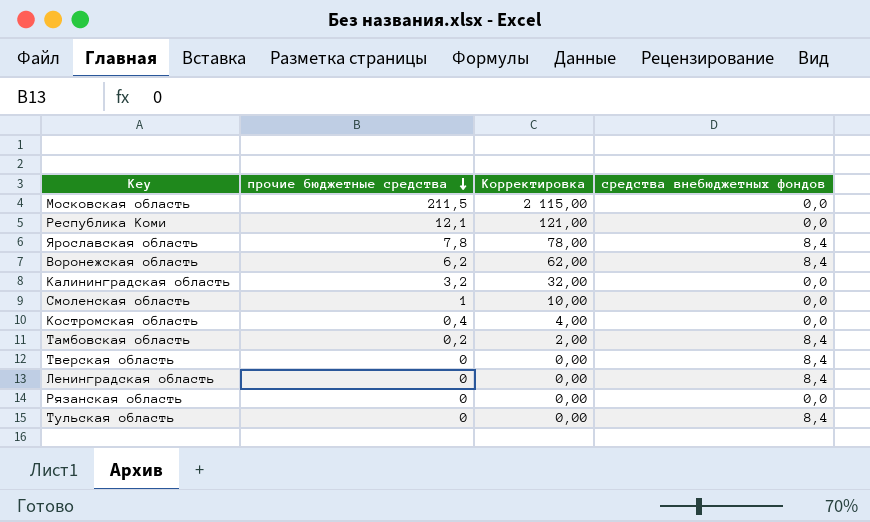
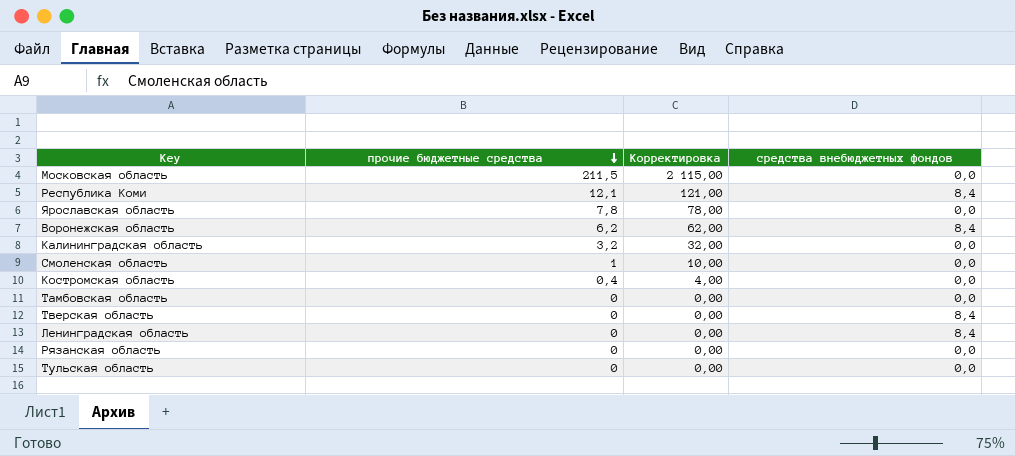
Республика Коми | средства внебюджетных фондов: 0,0 -> 8,4
Ярославская область | средства внебюджетных фондов: 8,4 -> 0,0
Тамбовская область | прочие бюджетные средства: 0,2 -> 0
Тамбовская область | Корректировка: 2,00 -> 0,00
Тамбовская область | средства внебюджетных фондов: 8,4 -> 0,0
Тульская область | средства внебюджетных фондов: 8,4 -> 0,0

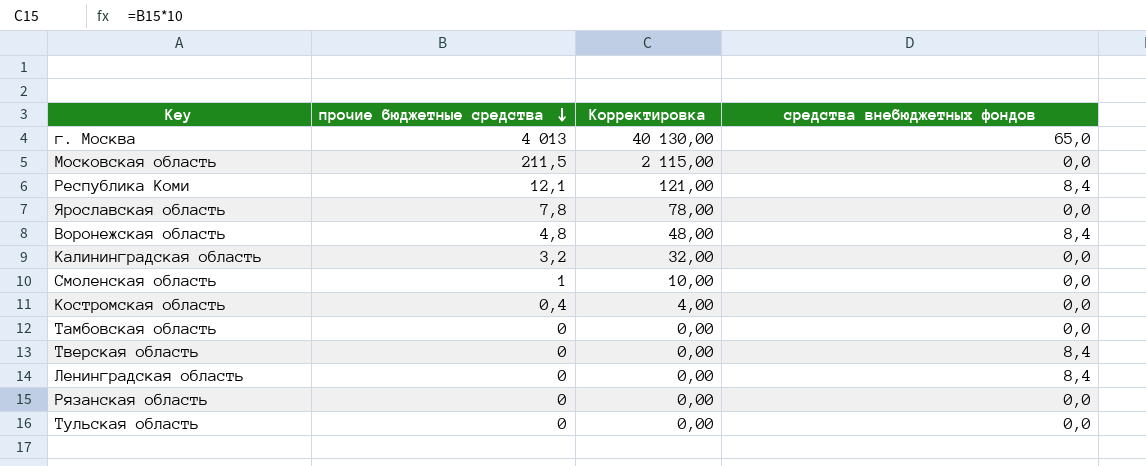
row г. Москва: none -> 4 013 | 40 130,00 | 65,0
Воронежская область | прочие бюджетные средства: 6,2 -> 4,8
Воронежская область | Корректировка: 62,00 -> 48,00

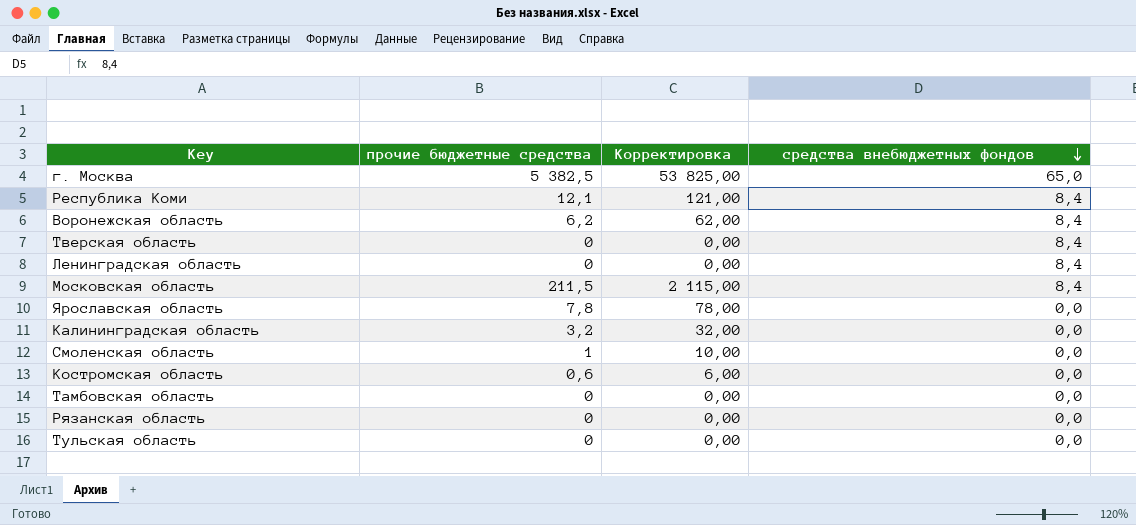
row order: прочие бюджетные средства descending -> средства внебюджетных фондов descending
г. Москва | прочие бюджетные средства: 4 013 -> 5 382,5
г. Москва | Корректировка: 40 130,00 -> 53 825,00
Воронежская область | прочие бюджетные средства: 4,8 -> 6,2
Воронежская область | Корректировка: 48,00 -> 62,00
Московская область | средства внебюджетных фондов: 0,0 -> 8,4
Костромская область | прочие бюджетные средства: 0,4 -> 0,6
Костромская область | Корректировка: 4,00 -> 6,00

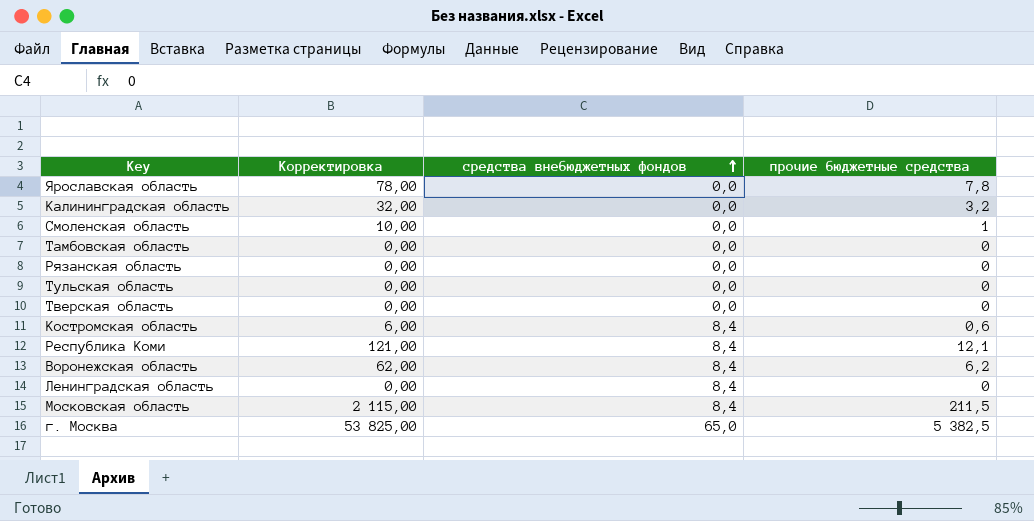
row order: средства внебюджетных фондов descending -> средства внебюджетных фондов ascending
column прочие бюджетные средства | position: 2 -> 4
Тверская область | средства внебюджетных фондов: 8,4 -> 0,0
Костромская область | средства внебюджетных фондов: 0,0 -> 8,4

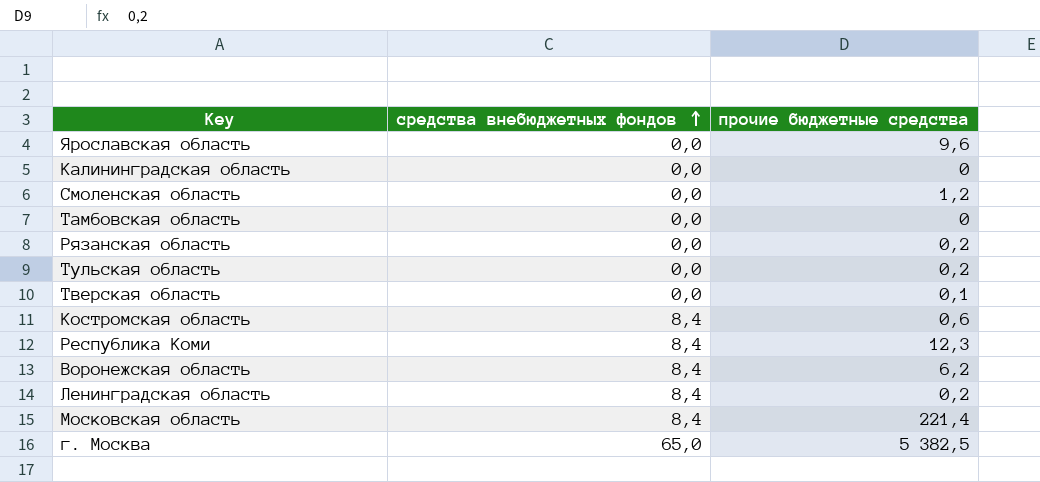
column Корректировка | formula: [прочие бюджетные средства] * 10 -> none
Ярославская область | прочие бюджетные средства: 7,8 -> 9,6
Калининградская область | прочие бюджетные средства: 3,2 -> 0
Смоленская область | прочие бюджетные средства: 1 -> 1,2
Рязанская область | прочие бюджетные средства: 0 -> 0,2
Тульская область | прочие бюджетные средства: 0 -> 0,2
Тверская область | прочие бюджетные средства: 0 -> 0,1
Республика Коми | прочие бюджетные средства: 12,1 -> 12,3
Ленинградская область | прочие бюджетные средства: 0 -> 0,2
Московская область | прочие бюджетные средства: 211,5 -> 221,4

